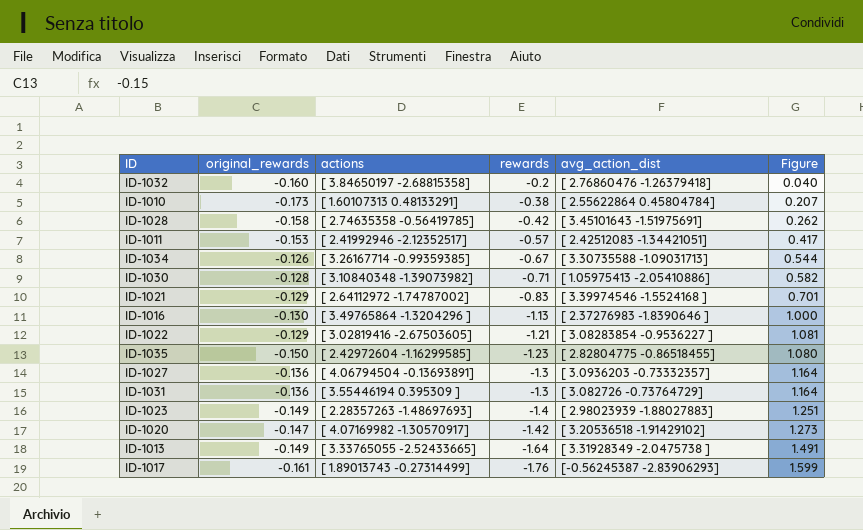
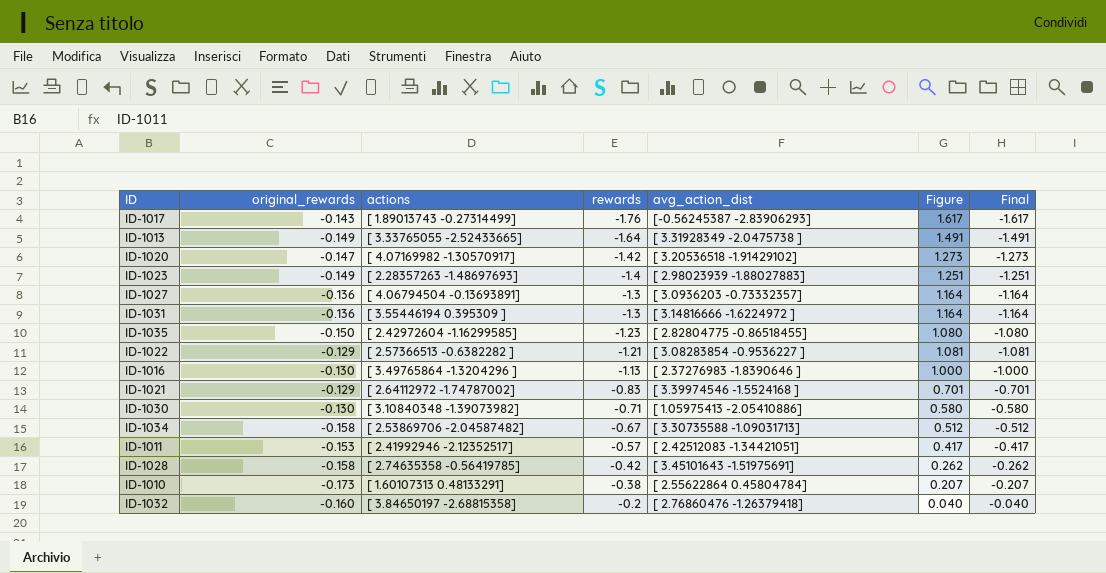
row order: rewards descending -> rewards ascending
column Final | formula: none -> [rewards] - [original_rewards]
ID-1017 | original_rewards: -0.161 -> -0.143
ID-1017 | Figure: 1.599 -> 1.617
ID-1031 | avg_action_dist: [ 3.082726 -0.73764729] -> [ 3.14816666 -1.6224972 ]
ID-1022 | actions: [ 3.02819416 -2.67503605] -> [ 2.57366513 -0.6382282 ]
ID-1030 | original_rewards: -0.128 -> -0.130
ID-1030 | Figure: 0.582 -> 0.580
ID-1034 | original_rewards: -0.126 -> -0.158
ID-1034 | actions: [ 3.26167714 -0.99359385] -> [ 2.53869706 -2.04587482]
ID-1034 | Figure: 0.544 -> 0.512

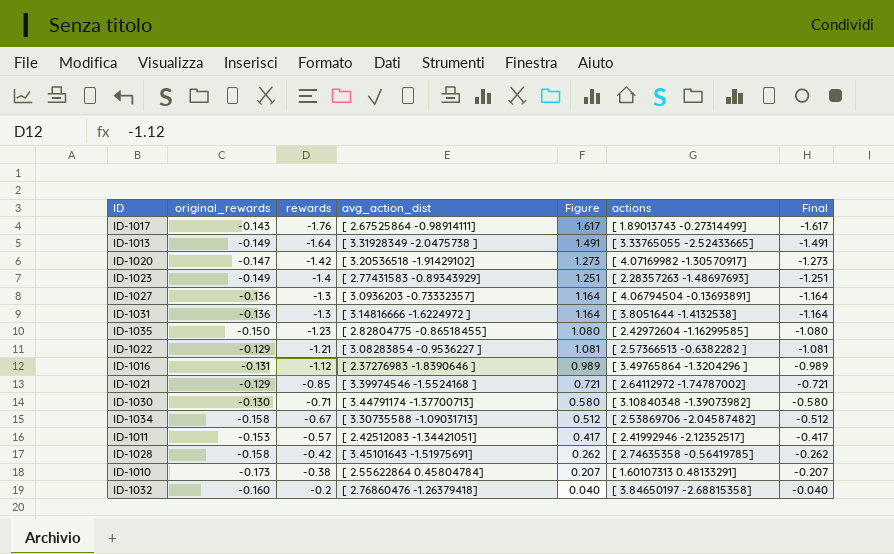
column actions | position: 3 -> 6
ID-1017 | avg_action_dist: [-0.56245387 -2.83906293] -> [ 2.67525864 -0.98914111]
ID-1023 | avg_action_dist: [ 2.98023939 -1.88027883] -> [ 2.77431583 -0.89343929]
ID-1031 | actions: [ 3.55446194 0.395309 ] -> [ 3.8051644 -1.4132538]
ID-1016 | original_rewards: -0.130 -> -0.131
ID-1016 | rewards: -1.13 -> -1.12
ID-1016 | Figure: 1.000 -> 0.989
ID-1016 | Final: -1.000 -> -0.989
ID-1021 | rewards: -0.83 -> -0.85
ID-1021 | Figure: 0.701 -> 0.721
ID-1021 | Final: -0.701 -> -0.721
ID-1030 | avg_action_dist: [ 1.05975413 -2.05410886] -> [ 3.44791174 -1.37700713]

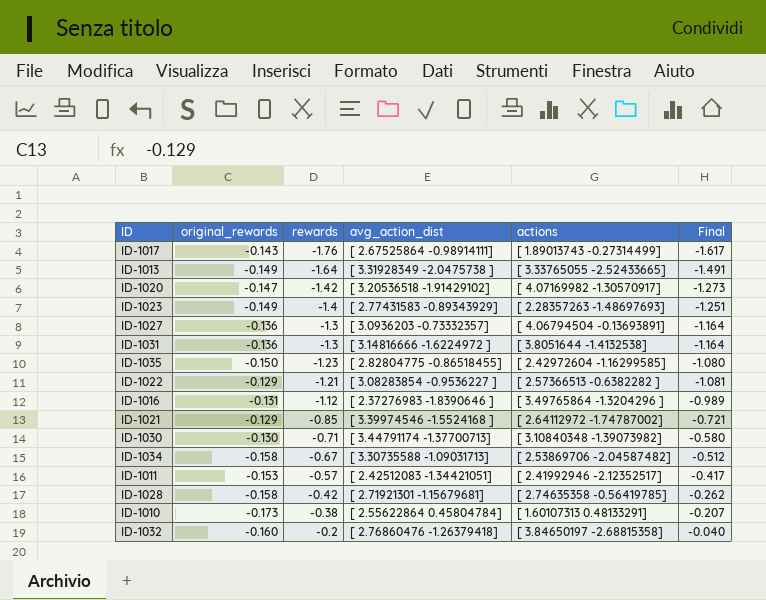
column Figure | formula: [original_rewards] - [rewards] -> none
ID-1028 | avg_action_dist: [ 3.45101643 -1.51975691] -> [ 2.71921301 -1.15679681]

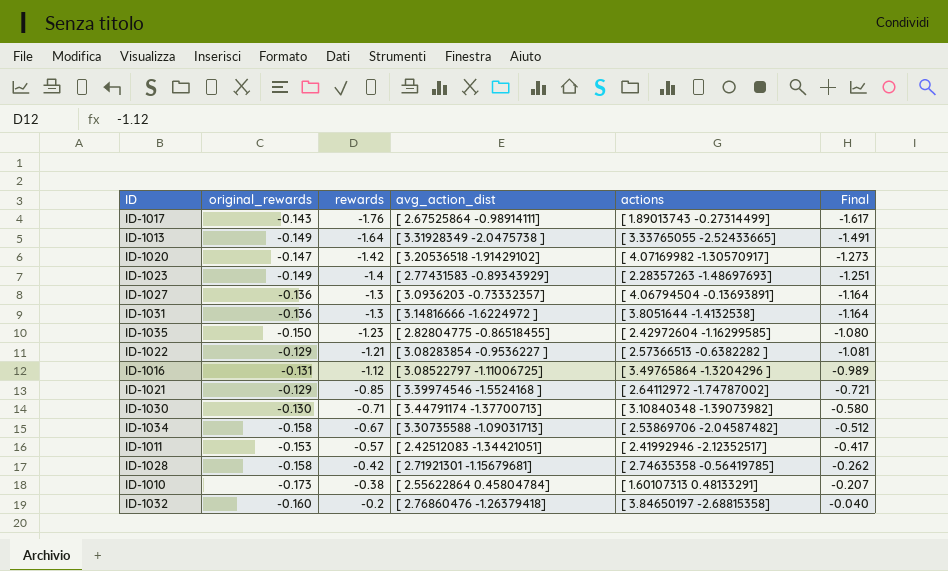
ID-1016 | avg_action_dist: [ 2.37276983 -1.8390646 ] -> [ 3.08522797 -1.11006725]

